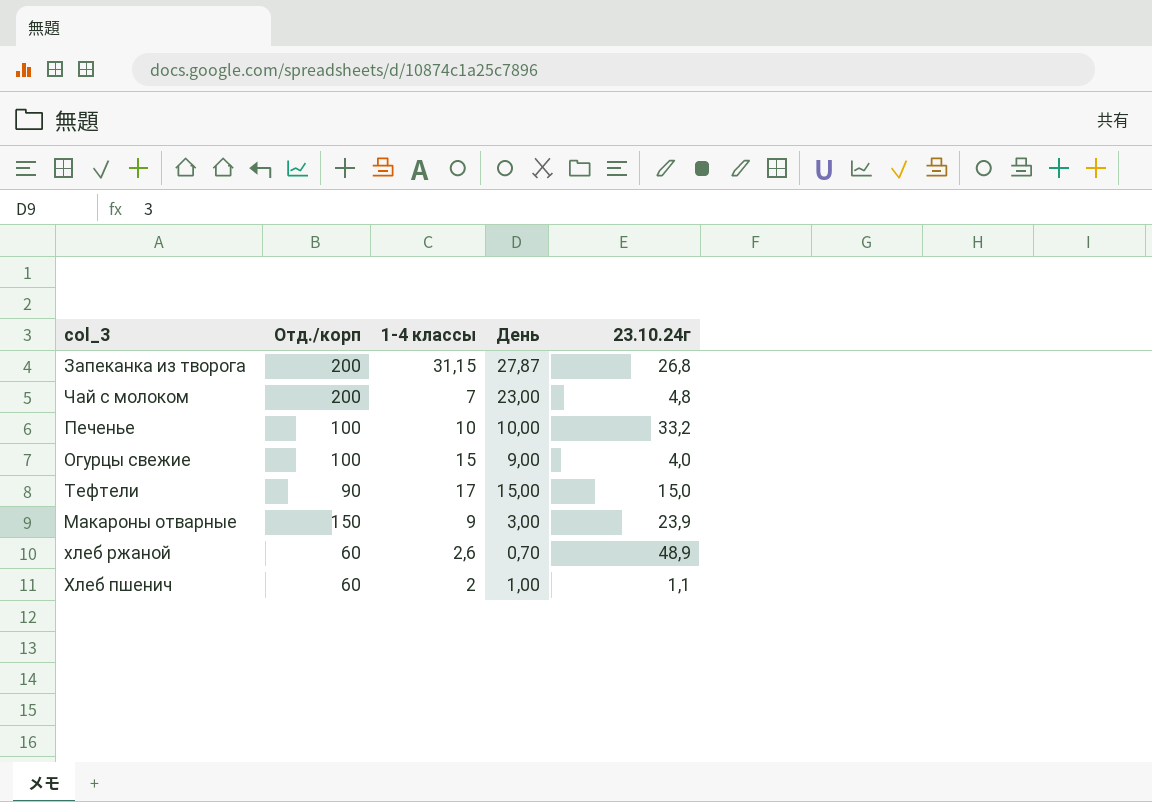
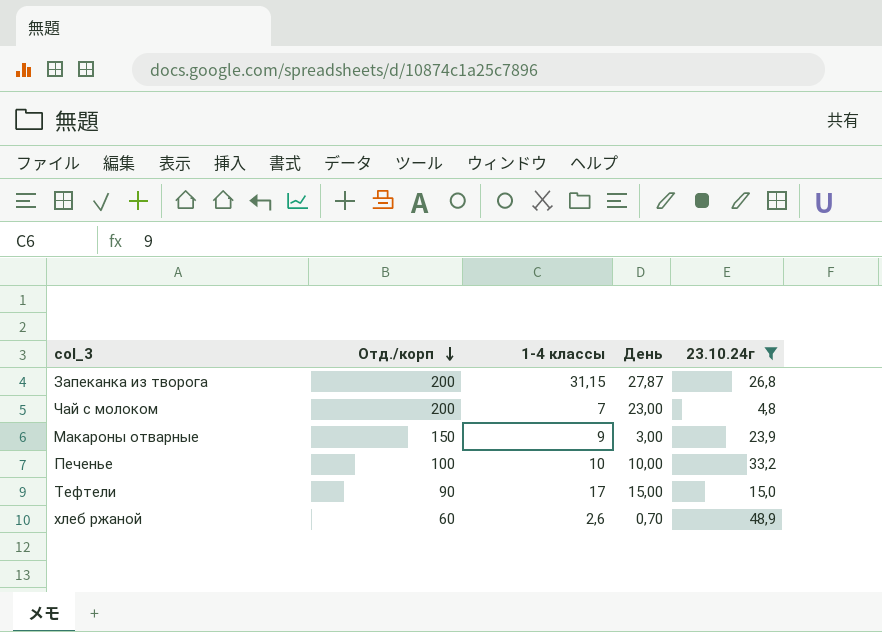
filter: none -> 23.10.24г >= 4,8
row order: none -> Отд./корп descending

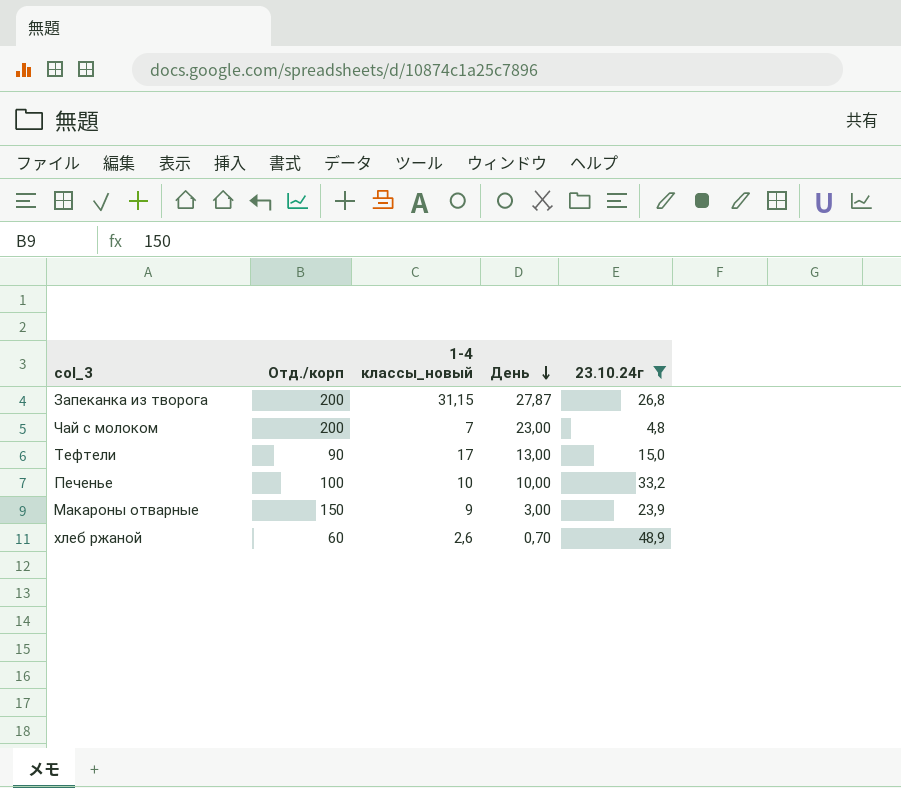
row order: Отд./корп descending -> День descending
column name: 1-4 классы -> 1-4 классы_новый
Тефтели | День: 15,00 -> 13,00

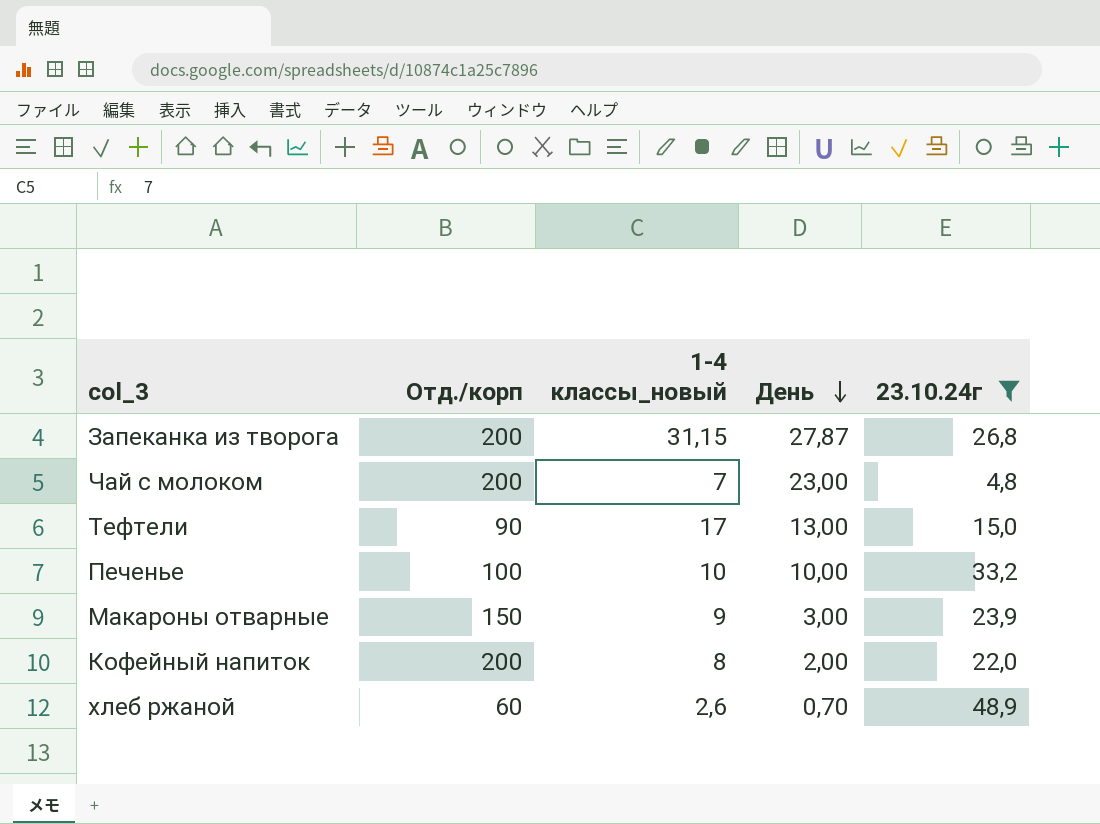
row Кофейный напиток: none -> 200 | 8 | 2,00 | 22,0

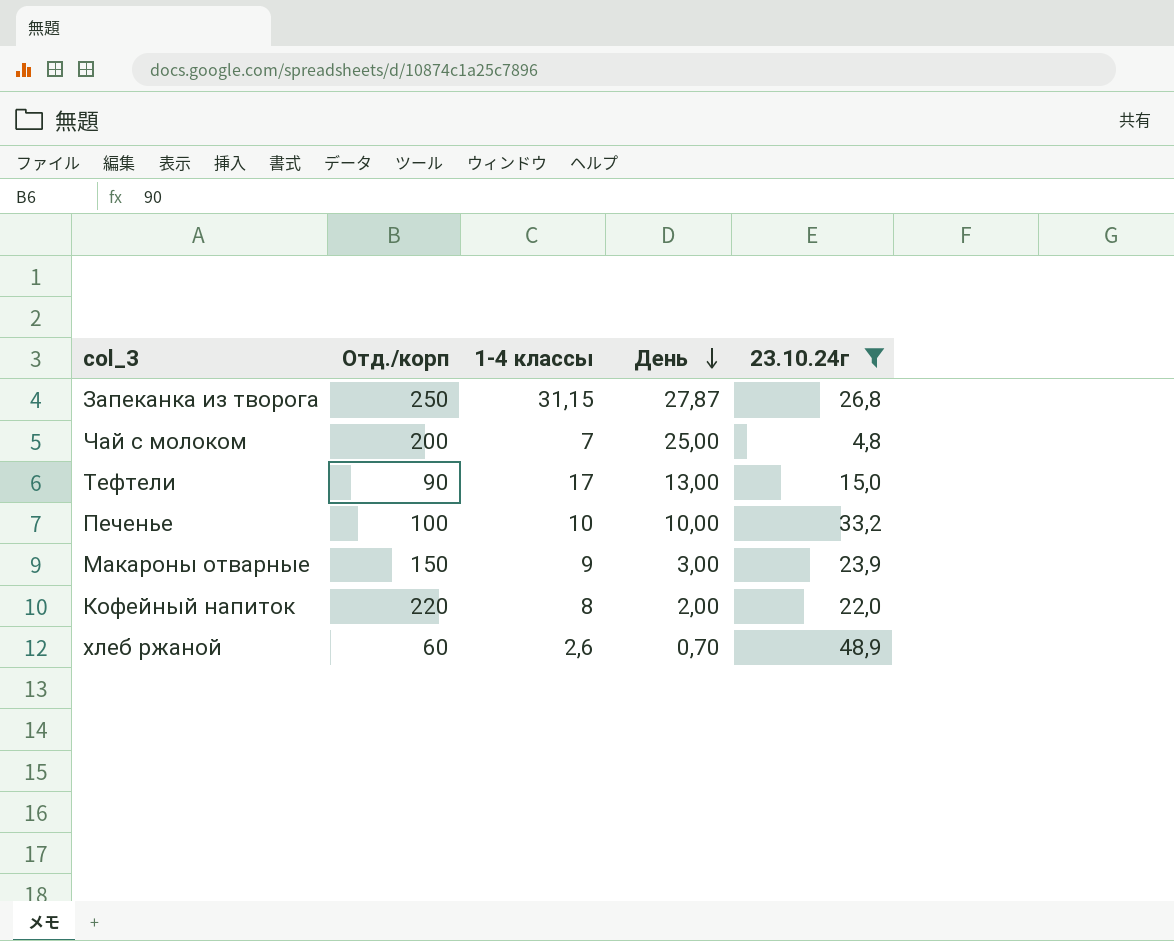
column name: 1-4 классы_новый -> 1-4 классы
Запеканка из творога | Отд./корп: 200 -> 250
Чай с молоком | День: 23,00 -> 25,00
Кофейный напиток | Отд./корп: 200 -> 220

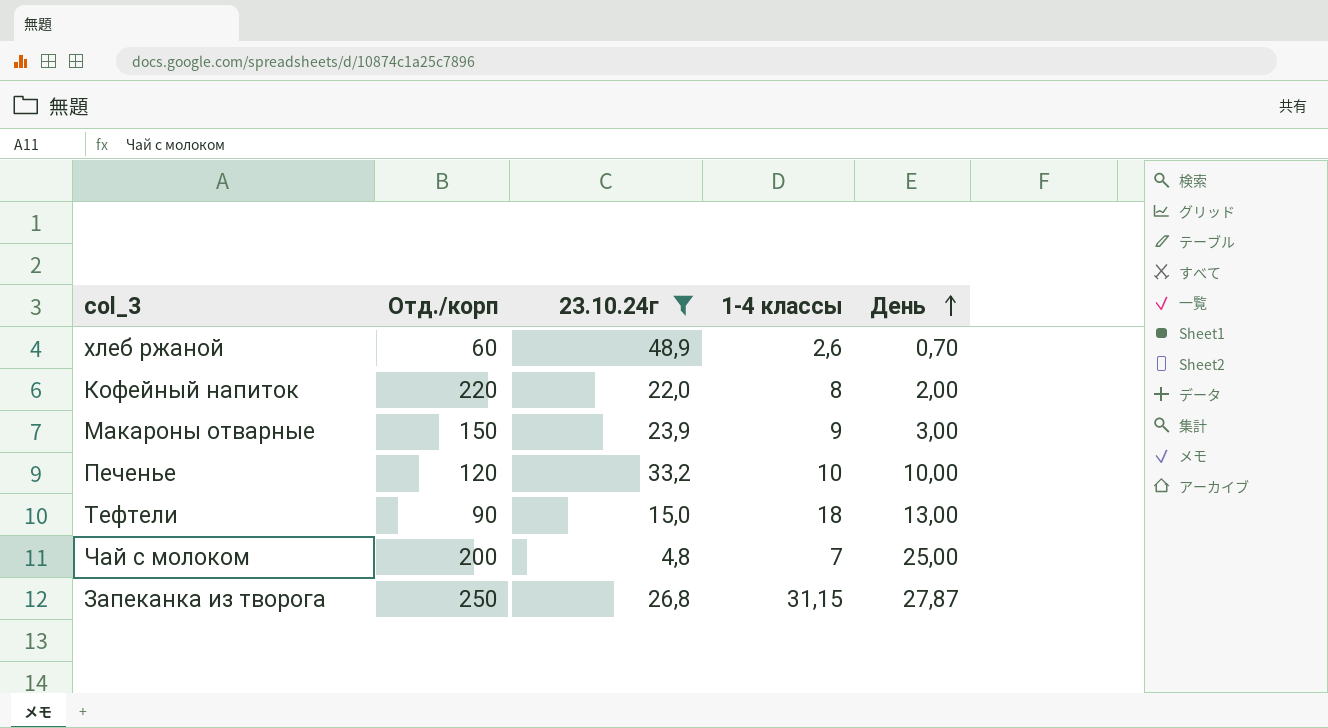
row order: День descending -> День ascending
column 23.10.24г | position: 5 -> 3
Печенье | Отд./корп: 100 -> 120
Тефтели | 1-4 классы: 17 -> 18

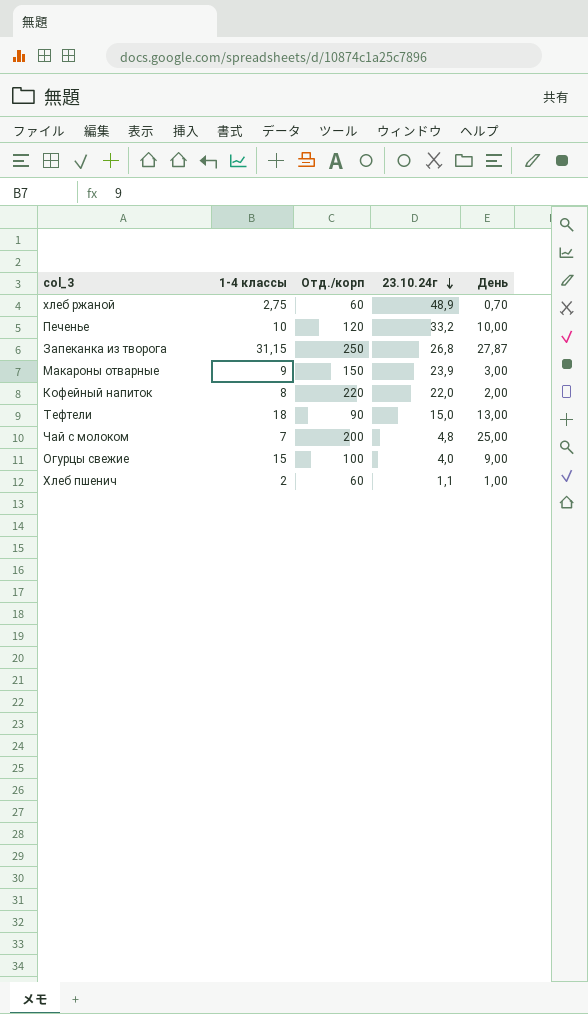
filter: 23.10.24г >= 4,8 -> none
row order: День ascending -> 23.10.24г descending
column 1-4 классы | position: 4 -> 2
хлеб ржаной | 1-4 классы: 2,6 -> 2,75

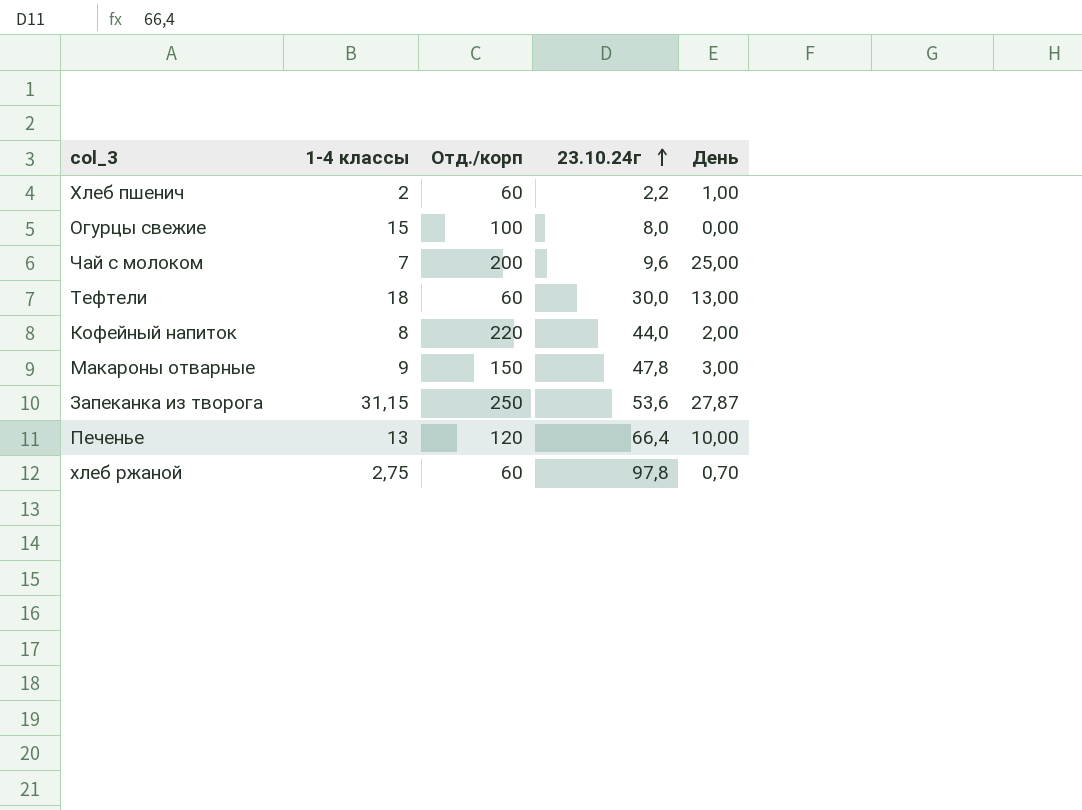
row order: 23.10.24г descending -> 23.10.24г ascending
Хлеб пшенич | 23.10.24г: 1,1 -> 2,2
Огурцы свежие | 23.10.24г: 4,0 -> 8,0
Огурцы свежие | День: 9,00 -> 0,00
Чай с молоком | 23.10.24г: 4,8 -> 9,6
Тефтели | Отд./корп: 90 -> 60
Тефтели | 23.10.24г: 15,0 -> 30,0
Кофейный напиток | 23.10.24г: 22,0 -> 44,0
Макароны отварные | 23.10.24г: 23,9 -> 47,8
Запеканка из творога | 23.10.24г: 26,8 -> 53,6
Печенье | 1-4 классы: 10 -> 13
Печенье | 23.10.24г: 33,2 -> 66,4
хлеб ржаной | 23.10.24г: 48,9 -> 97,8

